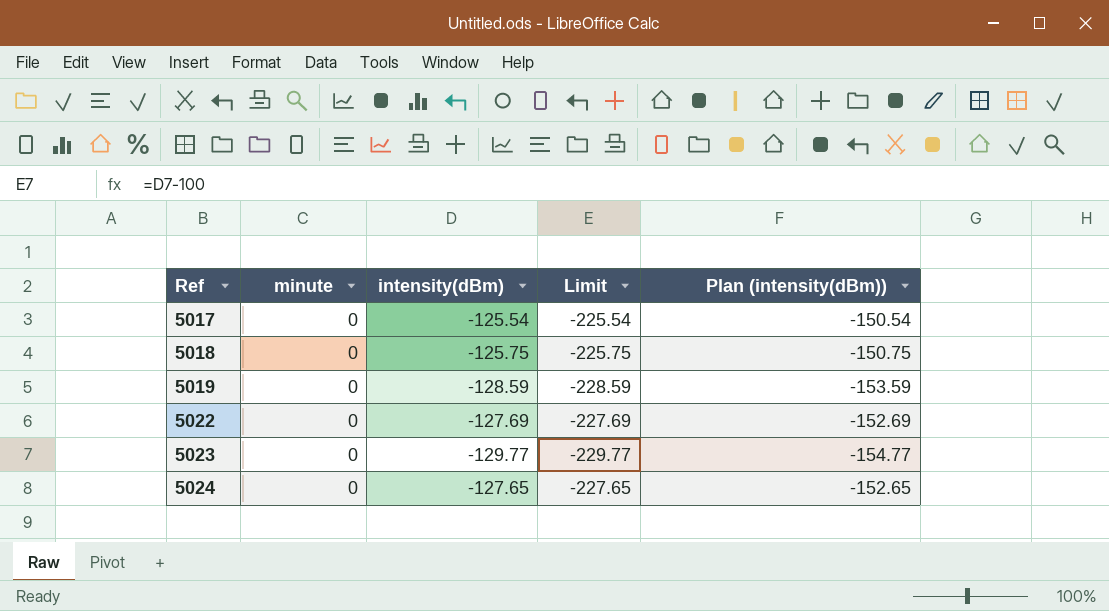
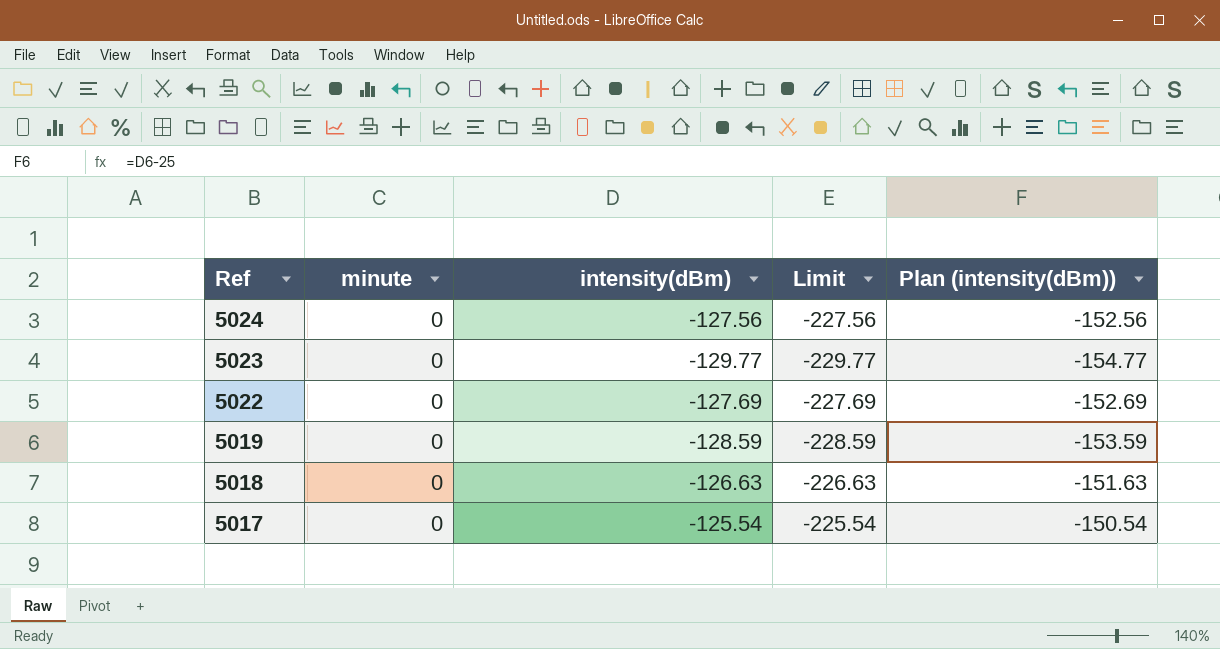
row order: Ref ascending -> Ref descending
5024 | intensity(dBm): -127.65 -> -127.56
5024 | Limit: -227.65 -> -227.56
5024 | Plan (intensity(dBm)): -152.65 -> -152.56
5018 | intensity(dBm): -125.75 -> -126.63
5018 | Limit: -225.75 -> -226.63
5018 | Plan (intensity(dBm)): -150.75 -> -151.63

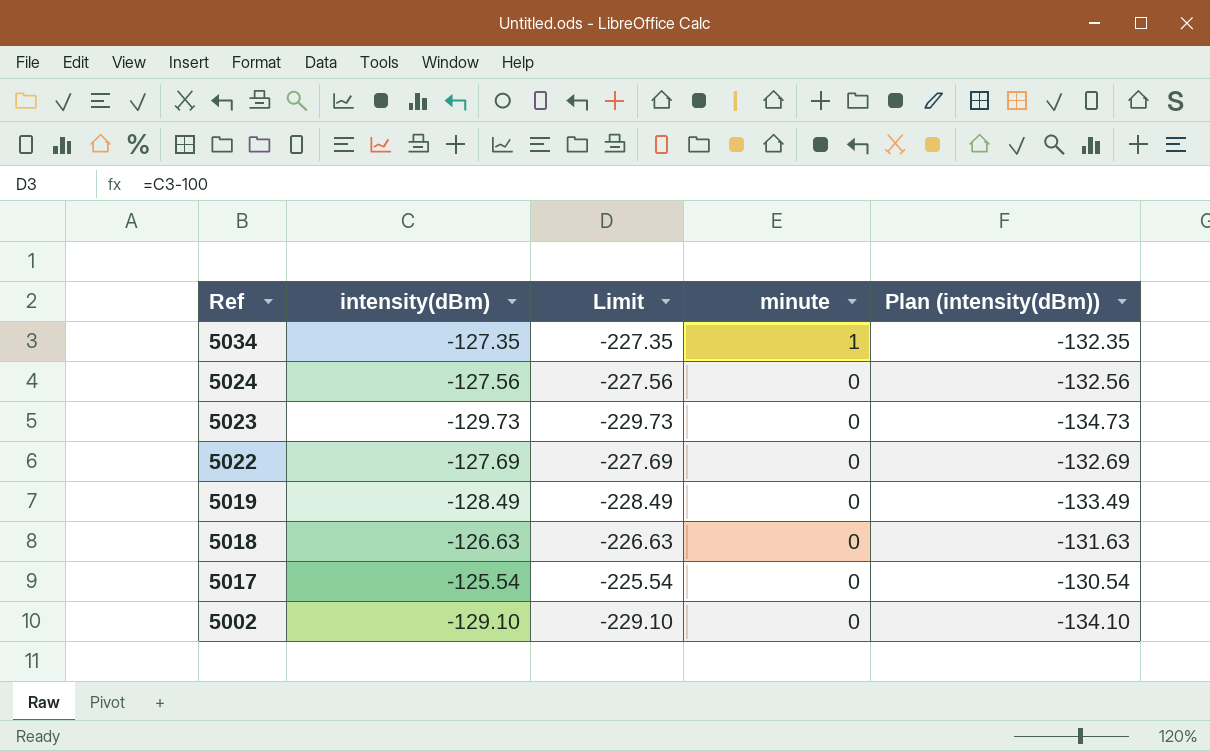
column minute | position: 2 -> 4
column Plan (intensity(dBm)) | formula: [intensity(dBm)] - 25 -> [intensity(dBm)] - 5
row 5034: none -> -127.35 | -227.35 | 1 | -132.35
5023 | intensity(dBm): -129.77 -> -129.73
5023 | Limit: -229.77 -> -229.73
5019 | intensity(dBm): -128.59 -> -128.49
5019 | Limit: -228.59 -> -228.49
row 5002: none -> -129.10 | -229.10 | 0 | -134.10

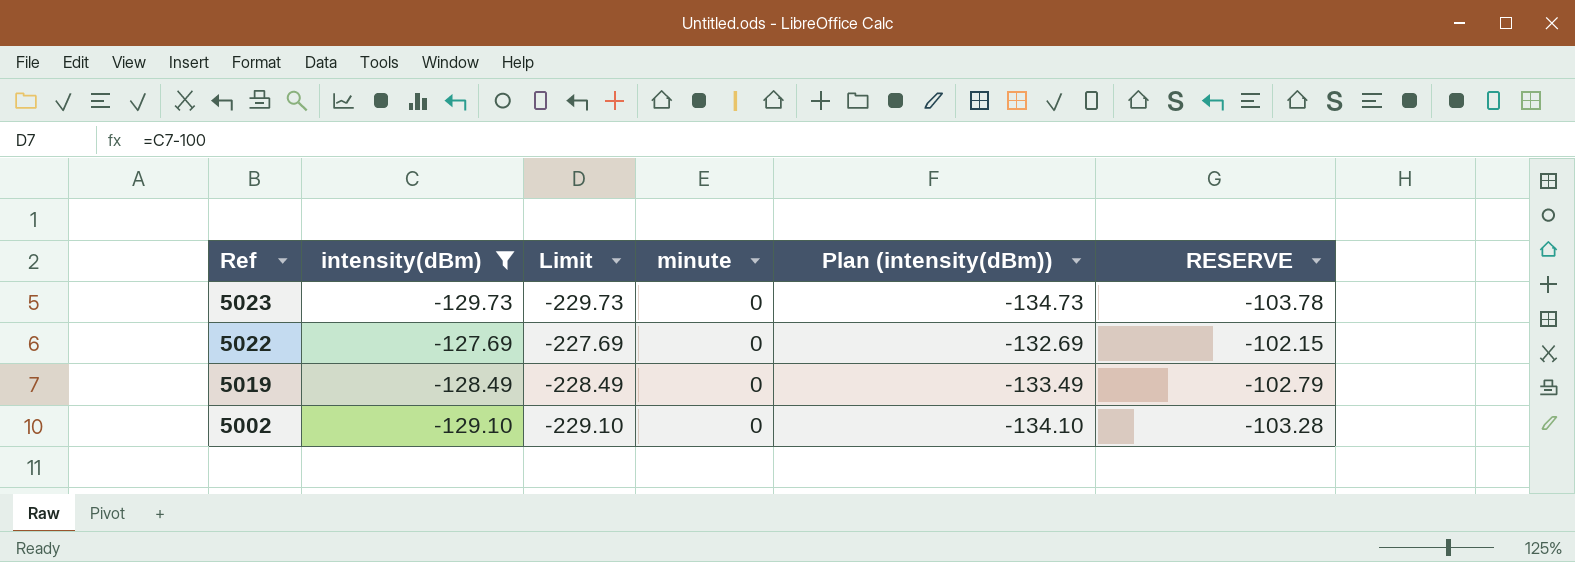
filter: none -> intensity(dBm) <= -127.69
column RESERVE | formula: none -> [intensity(dBm)] * 0.8

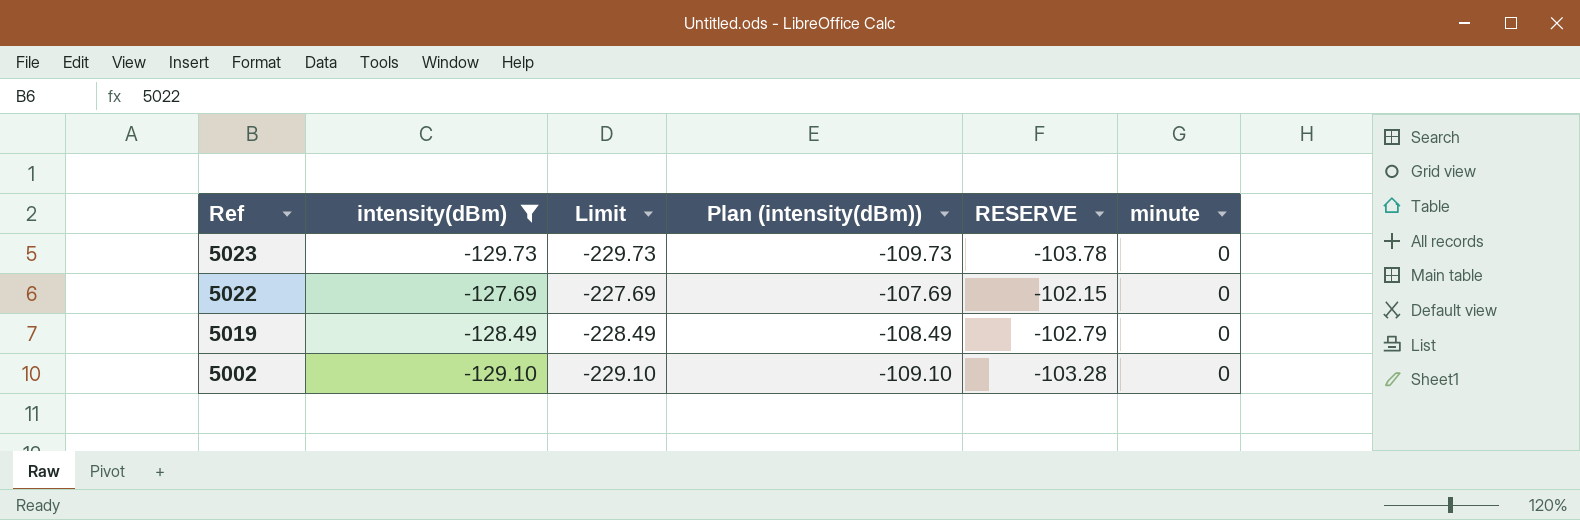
column Plan (intensity(dBm)) | formula: [intensity(dBm)] - 5 -> [intensity(dBm)] + 20
column minute | position: 4 -> 6

